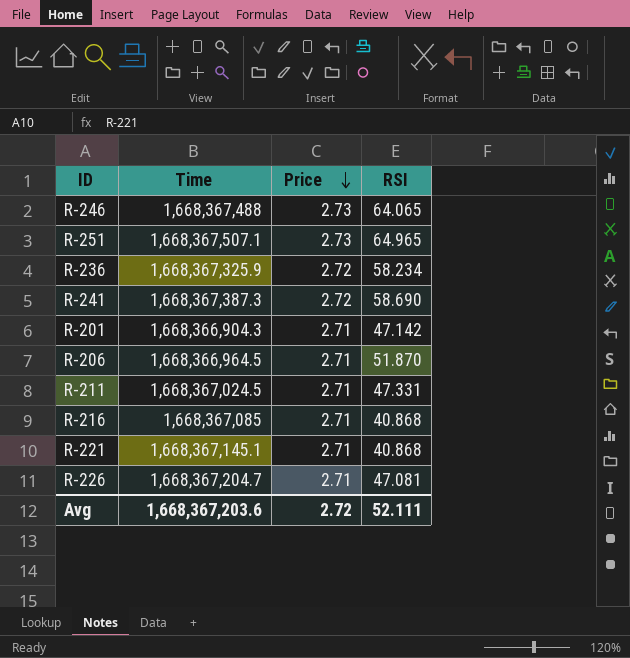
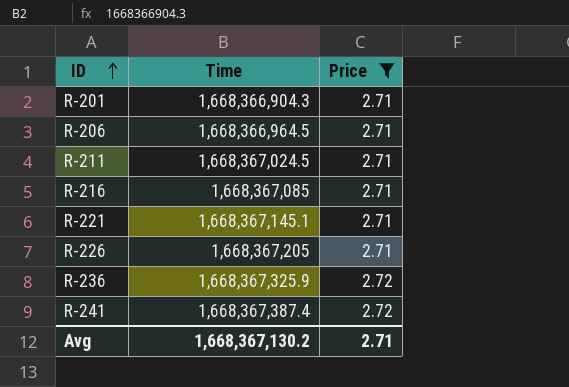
filter: none -> Price != 2.73
row order: Price descending -> ID ascending
column RSI | position: 4 -> none
R-226 | Time: 1,668,367,204.7 -> 1,668,367,205
R-241 | Time: 1,668,367,387.3 -> 1,668,367,387.4
Avg | Time: 1,668,367,203.6 -> 1,668,367,130.2
Avg | Price: 2.72 -> 2.71

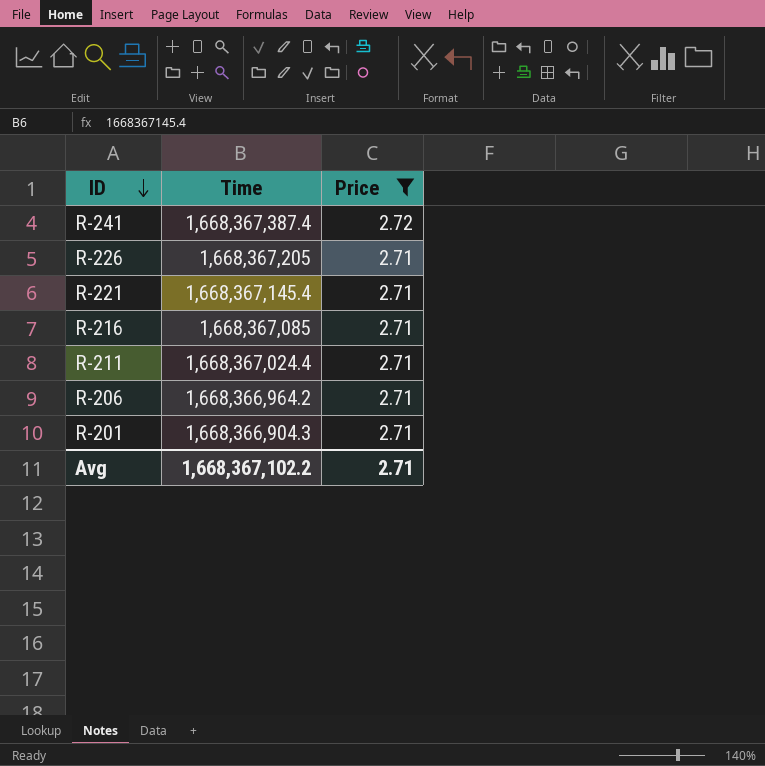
row order: ID ascending -> ID descending
row R-236: 1,668,367,325.9 | 2.72 -> none
R-221 | Time: 1,668,367,145.1 -> 1,668,367,145.4
R-211 | Time: 1,668,367,024.5 -> 1,668,367,024.4
R-206 | Time: 1,668,366,964.5 -> 1,668,366,964.2
Avg | Time: 1,668,367,130.2 -> 1,668,367,102.2

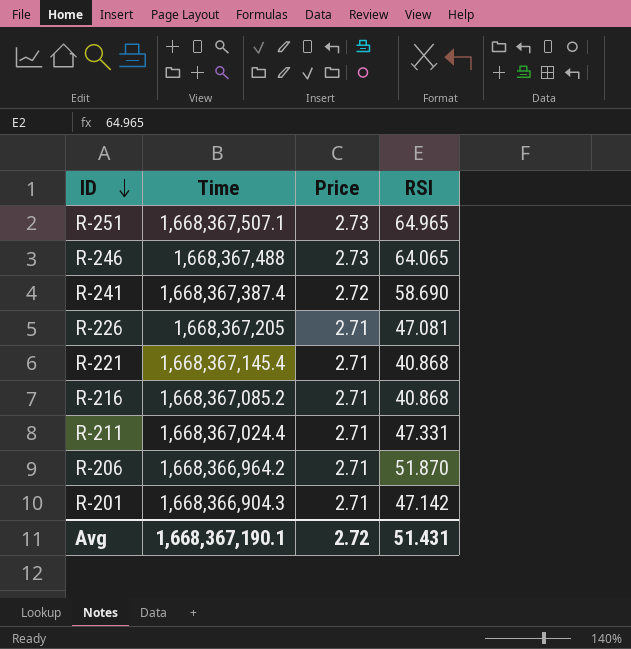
filter: Price != 2.73 -> none
column RSI | position: none -> 4
R-216 | Time: 1,668,367,085 -> 1,668,367,085.2
Avg | Time: 1,668,367,102.2 -> 1,668,367,190.1
Avg | Price: 2.71 -> 2.72

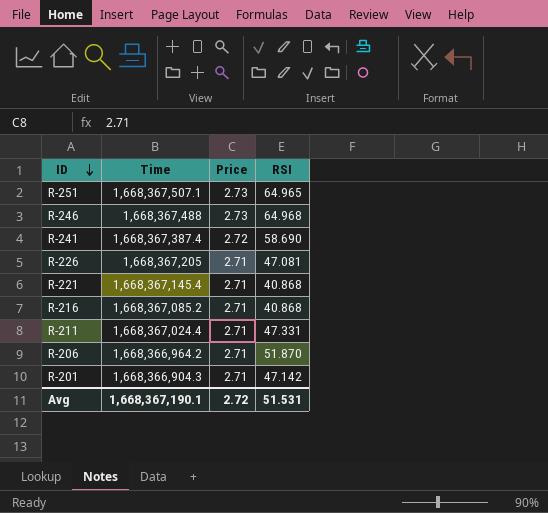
R-246 | RSI: 64.065 -> 64.968
Avg | RSI: 51.431 -> 51.531

